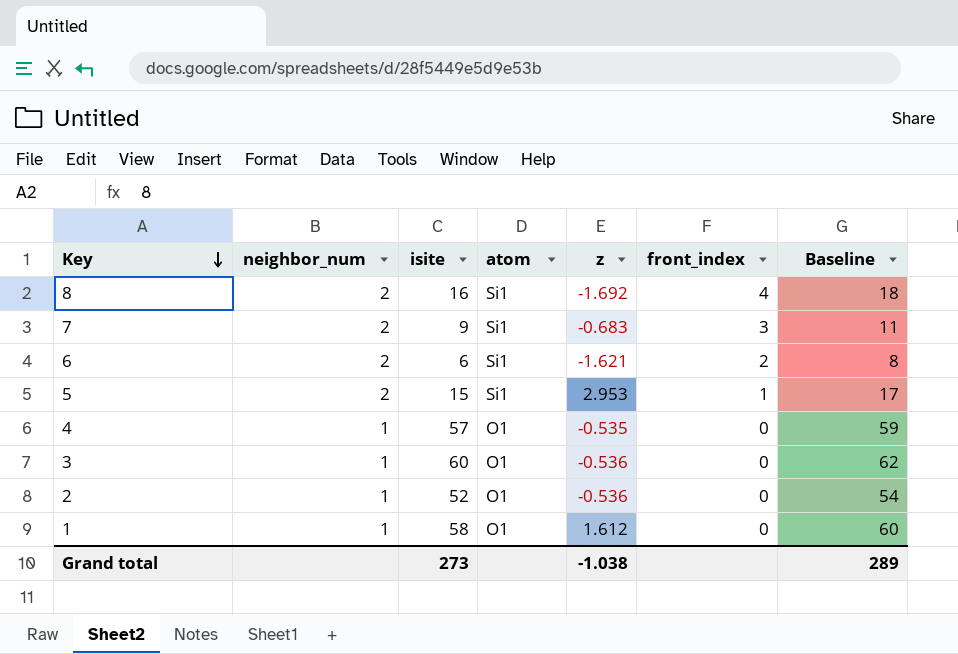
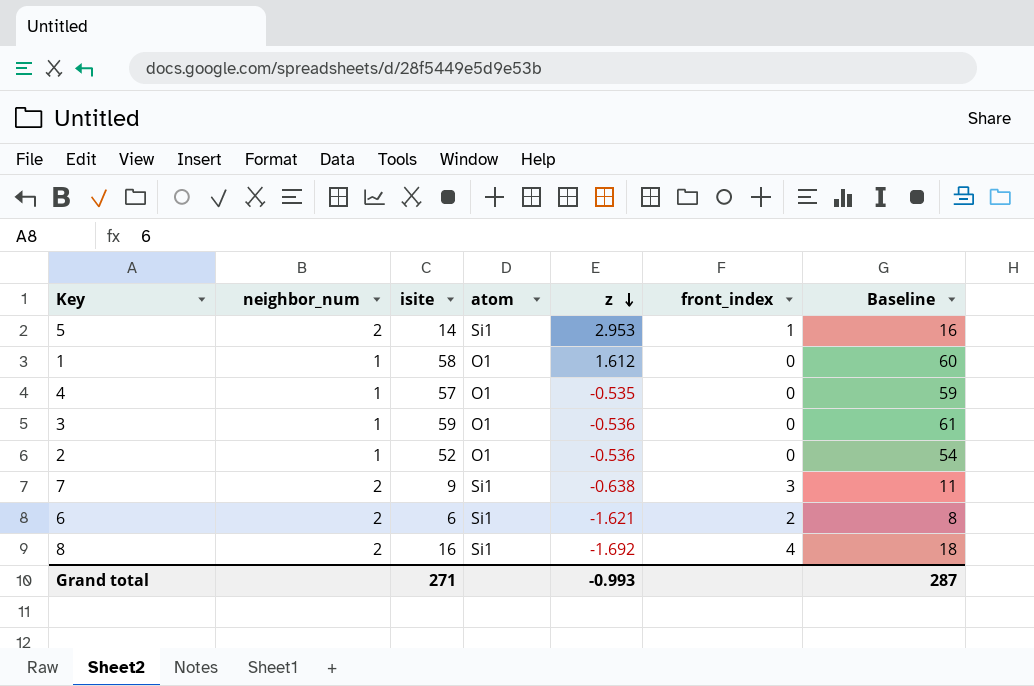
row order: Key descending -> z descending
5 | isite: 15 -> 14
5 | Baseline: 17 -> 16
3 | isite: 60 -> 59
3 | Baseline: 62 -> 61
7 | z: -0.683 -> -0.638
Grand total | isite: 273 -> 271
Grand total | z: -1.038 -> -0.993
Grand total | Baseline: 289 -> 287

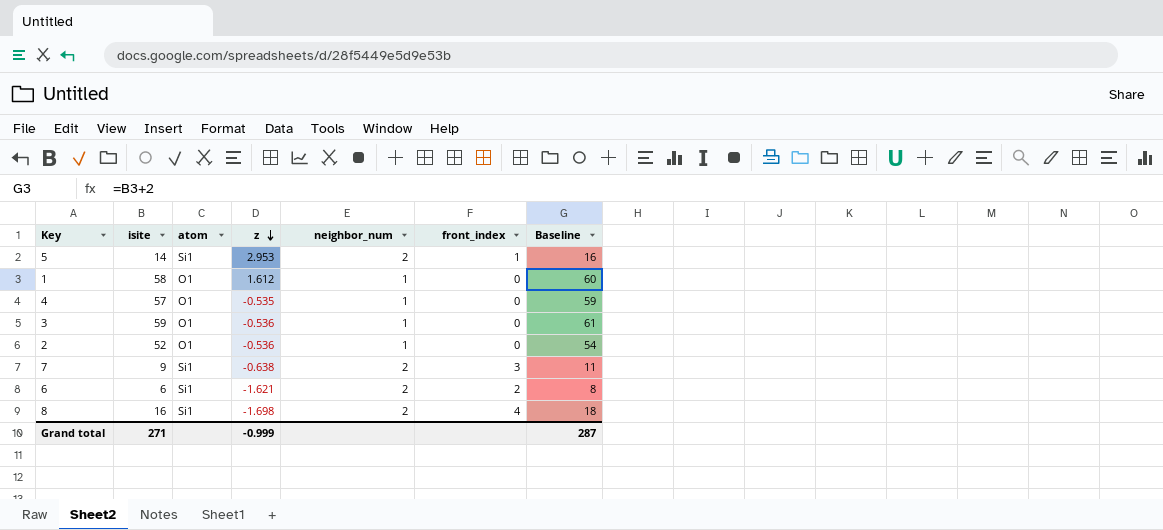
column neighbor_num | position: 2 -> 5
8 | z: -1.692 -> -1.698
Grand total | z: -0.993 -> -0.999

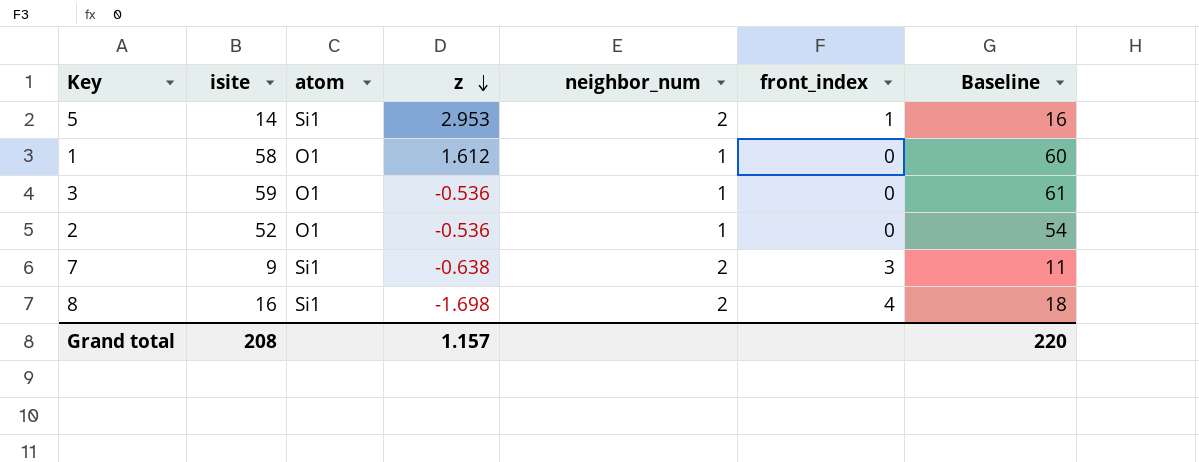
row 4: 57 | O1 | -0.535 | 1 | 0 | 59 -> none
row 6: 6 | Si1 | -1.621 | 2 | 2 | 8 -> none
Grand total | isite: 271 -> 208
Grand total | z: -0.999 -> 1.157
Grand total | Baseline: 287 -> 220

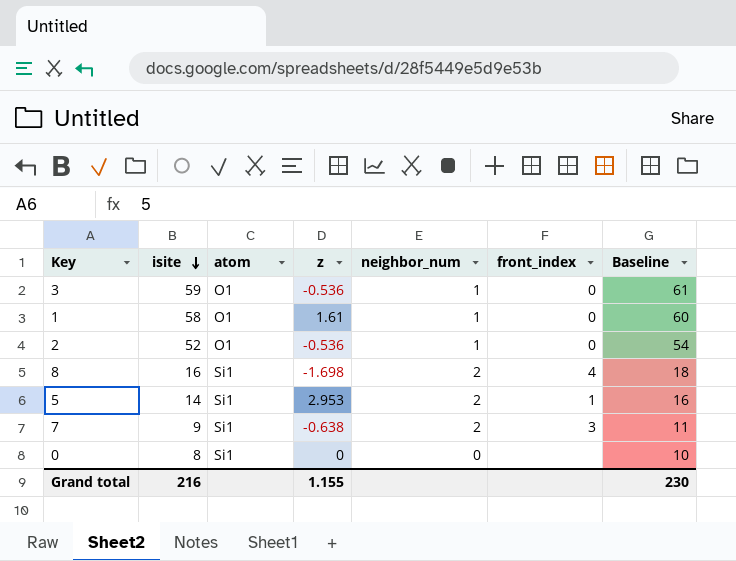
row order: z descending -> isite descending
1 | z: 1.612 -> 1.61
row 0: none -> 8 | Si1 | 0 | 0 | none | 10
Grand total | isite: 208 -> 216
Grand total | z: 1.157 -> 1.155
Grand total | Baseline: 220 -> 230

